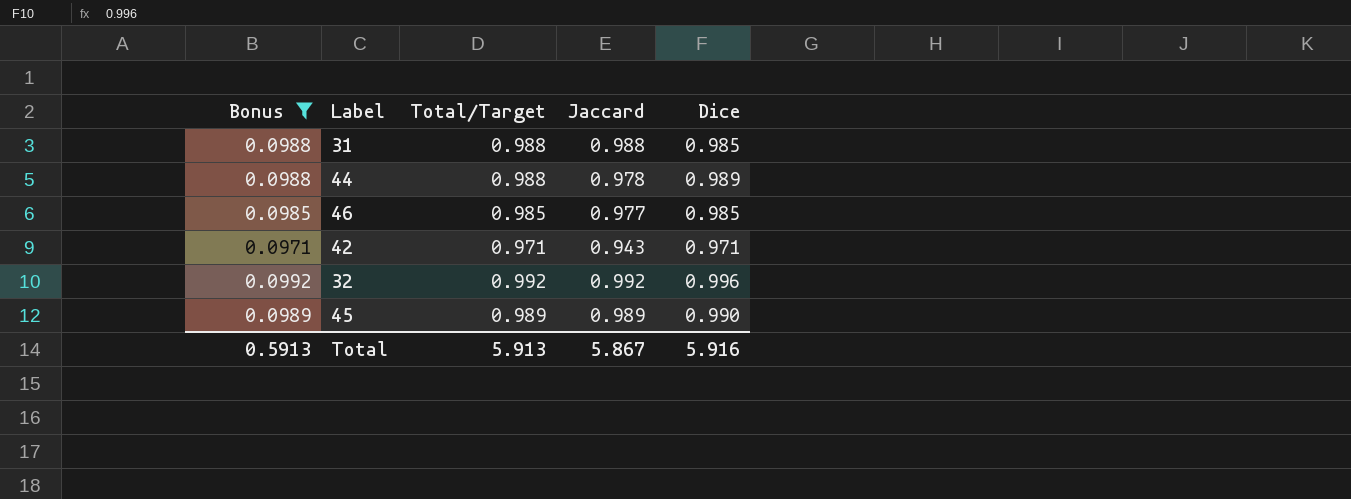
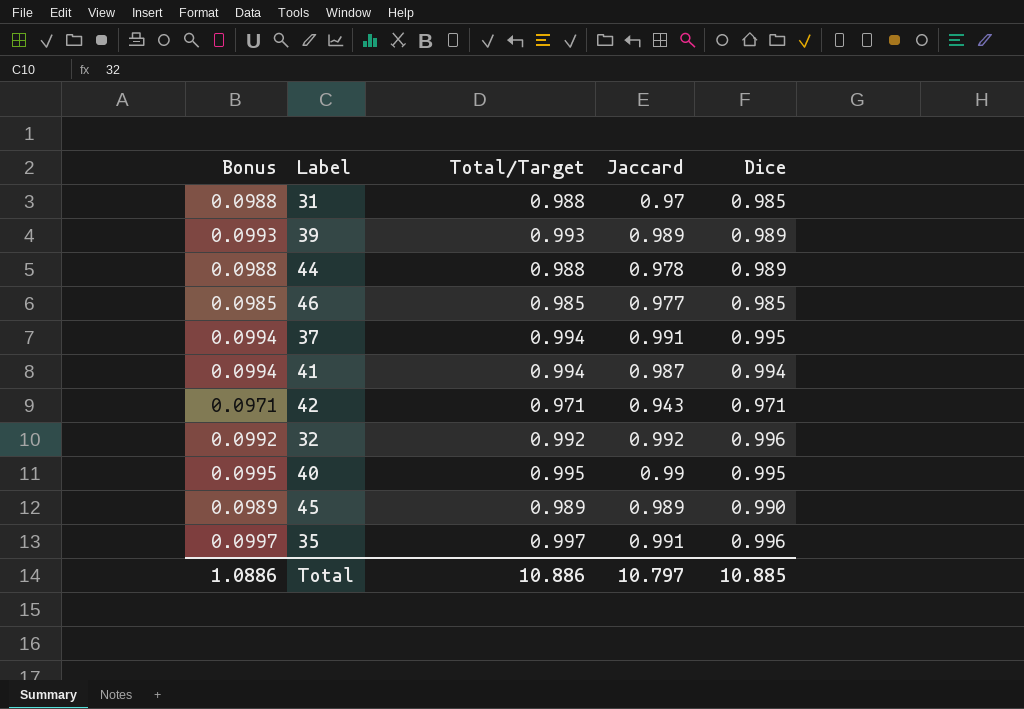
filter: Bonus <= 0.0992 -> none
31 | Jaccard: 0.988 -> 0.97
Total | Bonus: 0.5913 -> 1.0886
Total | Total/Target: 5.913 -> 10.886
Total | Jaccard: 5.867 -> 10.797
Total | Dice: 5.916 -> 10.885

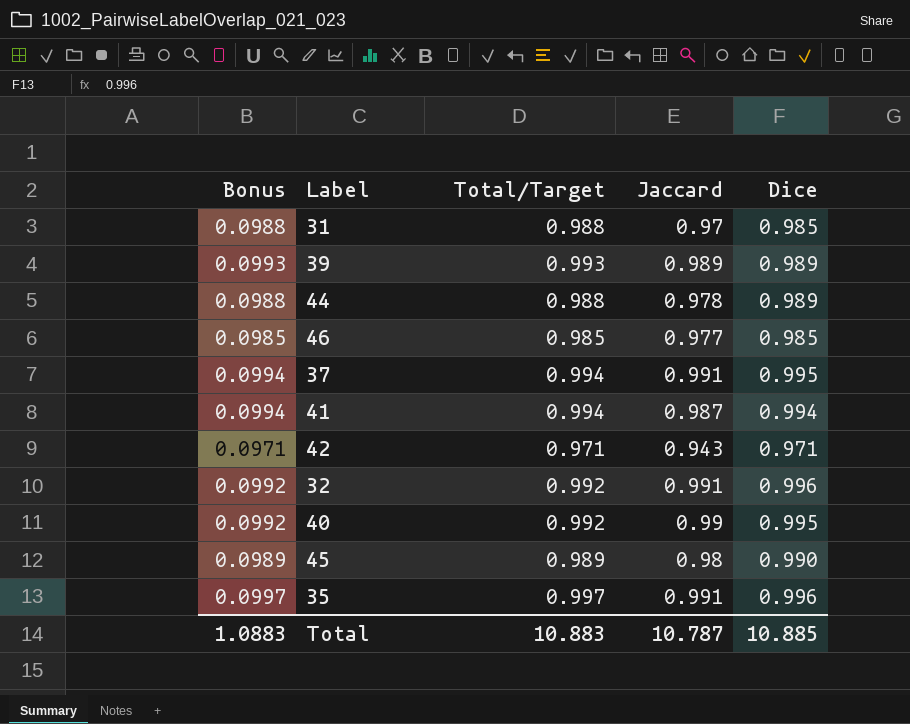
32 | Jaccard: 0.992 -> 0.991
40 | Bonus: 0.0995 -> 0.0992
40 | Total/Target: 0.995 -> 0.992
45 | Jaccard: 0.989 -> 0.98
Total | Bonus: 1.0886 -> 1.0883
Total | Total/Target: 10.886 -> 10.883
Total | Jaccard: 10.797 -> 10.787

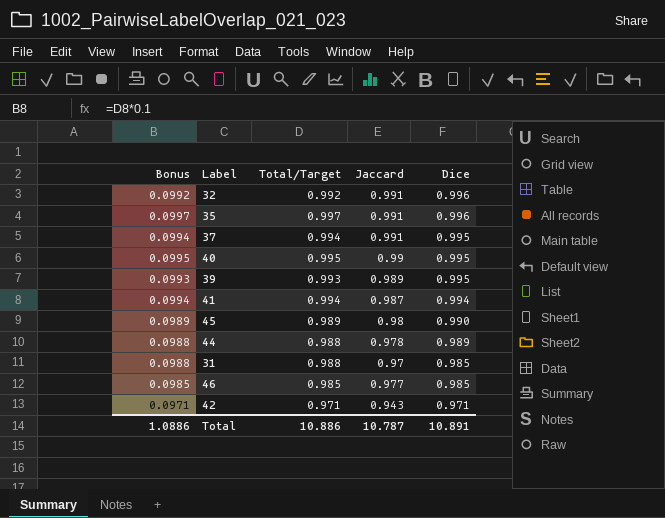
row order: none -> Dice descending
40 | Bonus: 0.0992 -> 0.0995
40 | Total/Target: 0.992 -> 0.995
39 | Dice: 0.989 -> 0.995
Total | Bonus: 1.0883 -> 1.0886
Total | Total/Target: 10.883 -> 10.886
Total | Dice: 10.885 -> 10.891

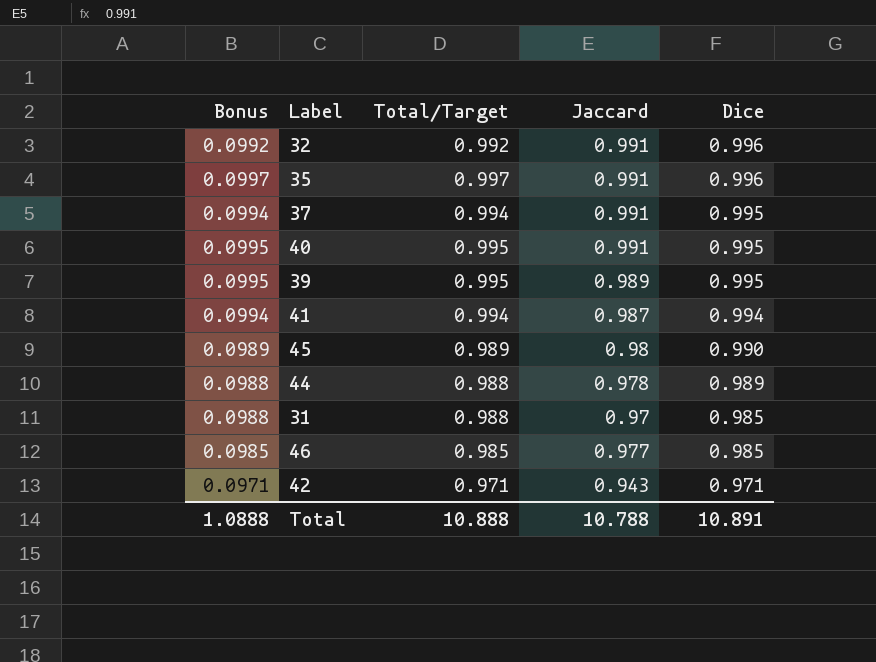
40 | Jaccard: 0.99 -> 0.991
39 | Bonus: 0.0993 -> 0.0995
39 | Total/Target: 0.993 -> 0.995
Total | Bonus: 1.0886 -> 1.0888
Total | Total/Target: 10.886 -> 10.888
Total | Jaccard: 10.787 -> 10.788

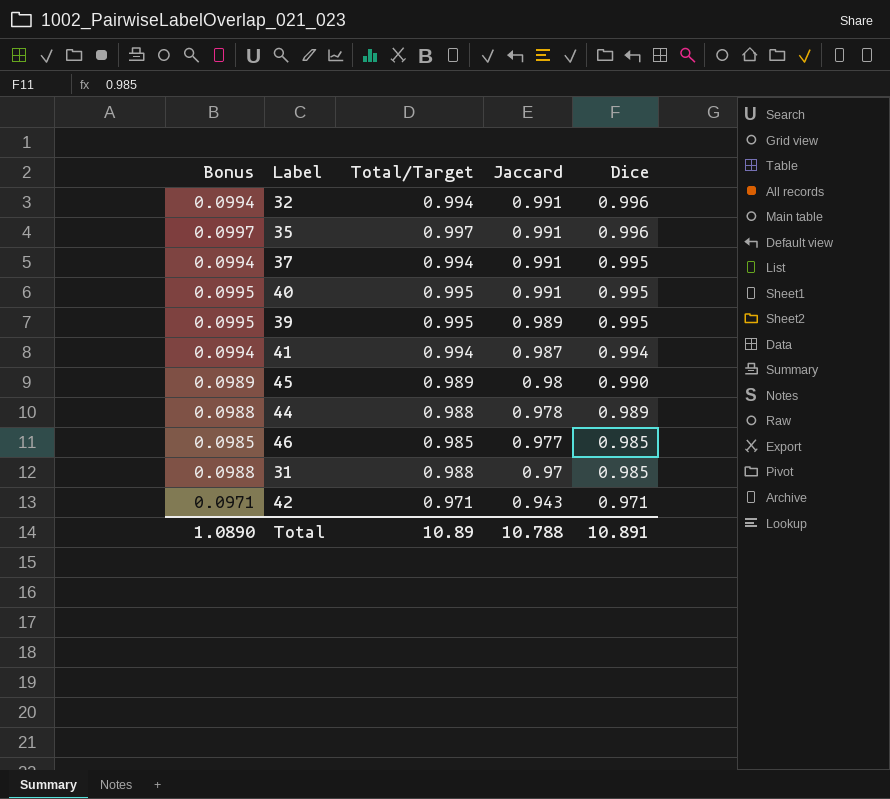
row order: Dice descending -> Jaccard descending
32 | Bonus: 0.0992 -> 0.0994
32 | Total/Target: 0.992 -> 0.994
Total | Bonus: 1.0888 -> 1.0890
Total | Total/Target: 10.888 -> 10.89

